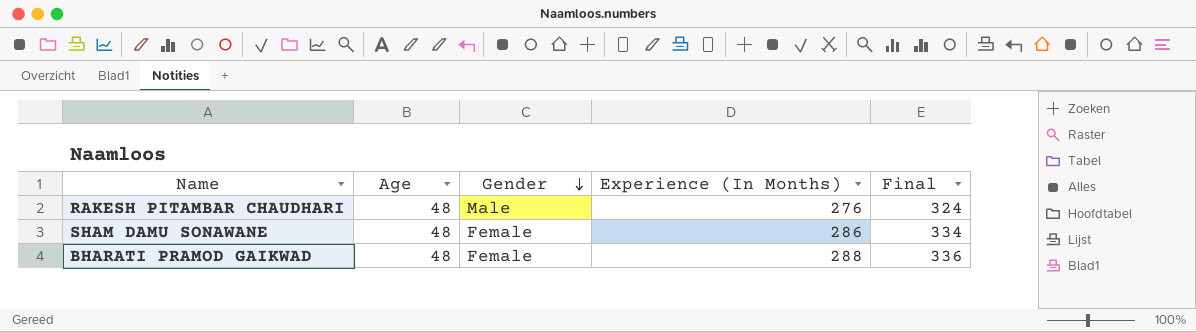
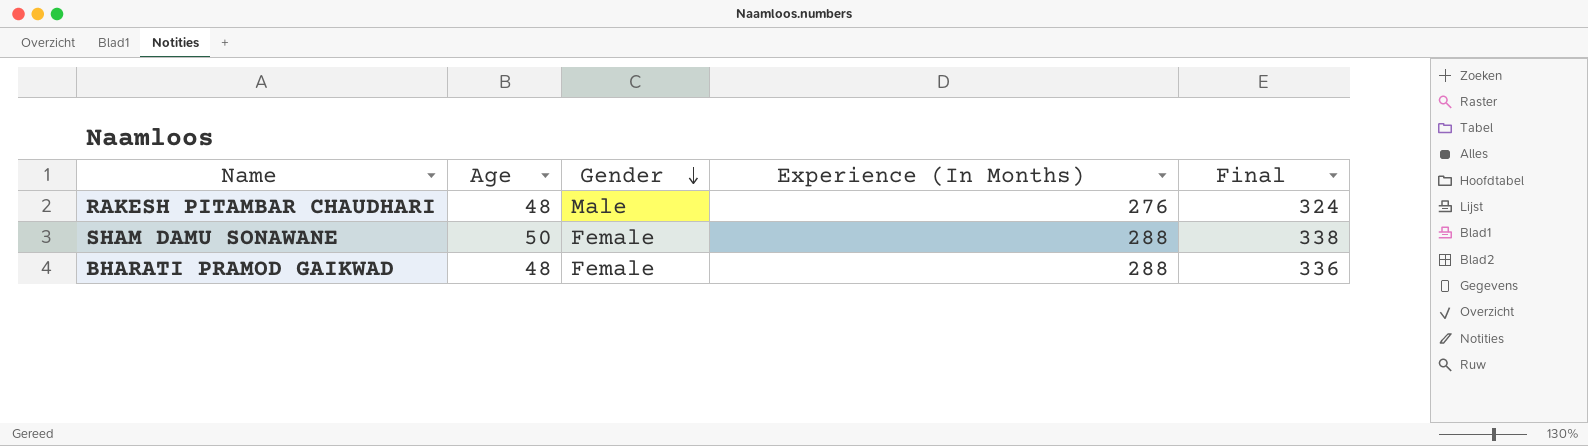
SHAM DAMU SONAWANE | Age: 48 -> 50
SHAM DAMU SONAWANE | Experience (In Months): 286 -> 288
SHAM DAMU SONAWANE | Final: 334 -> 338

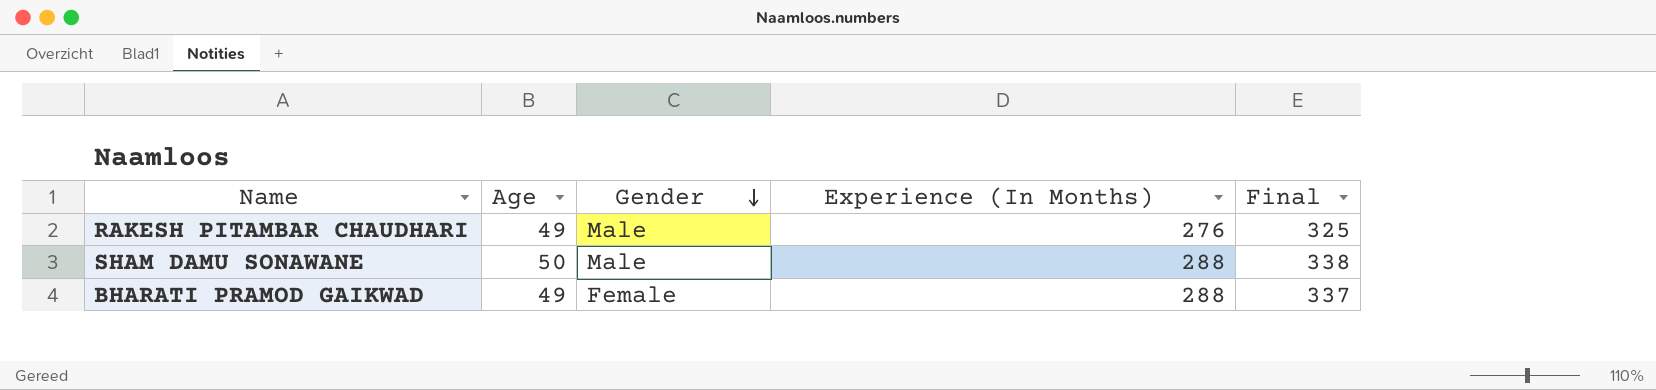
RAKESH PITAMBAR CHAUDHARI | Age: 48 -> 49
RAKESH PITAMBAR CHAUDHARI | Final: 324 -> 325
SHAM DAMU SONAWANE | Gender: Female -> Male
BHARATI PRAMOD GAIKWAD | Age: 48 -> 49
BHARATI PRAMOD GAIKWAD | Final: 336 -> 337

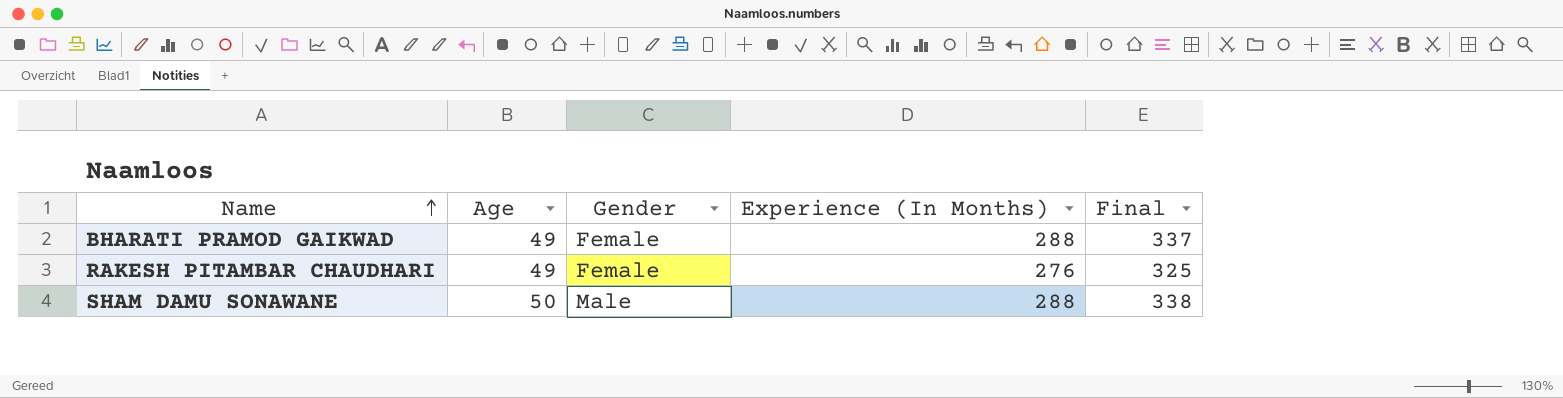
row order: Gender descending -> Name ascending
RAKESH PITAMBAR CHAUDHARI | Gender: Male -> Female

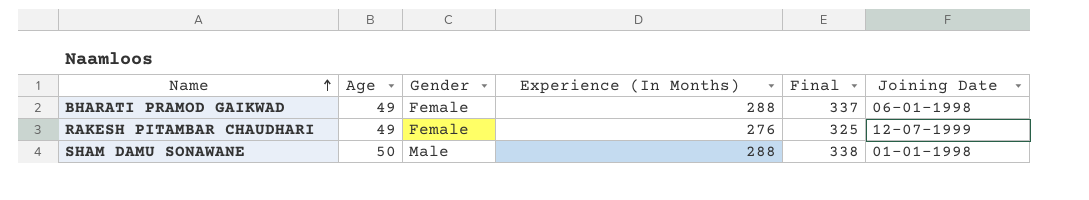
column Joining Date | position: none -> 6

